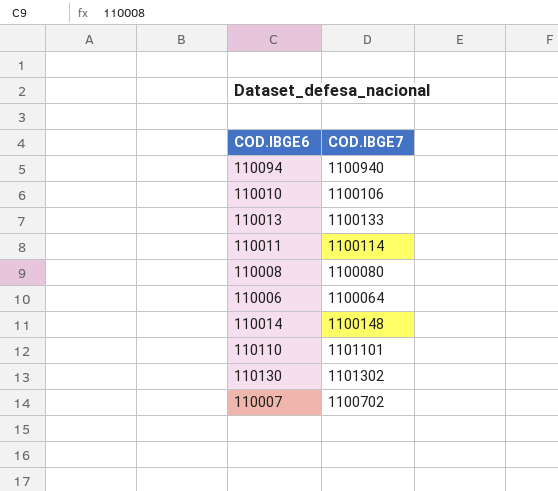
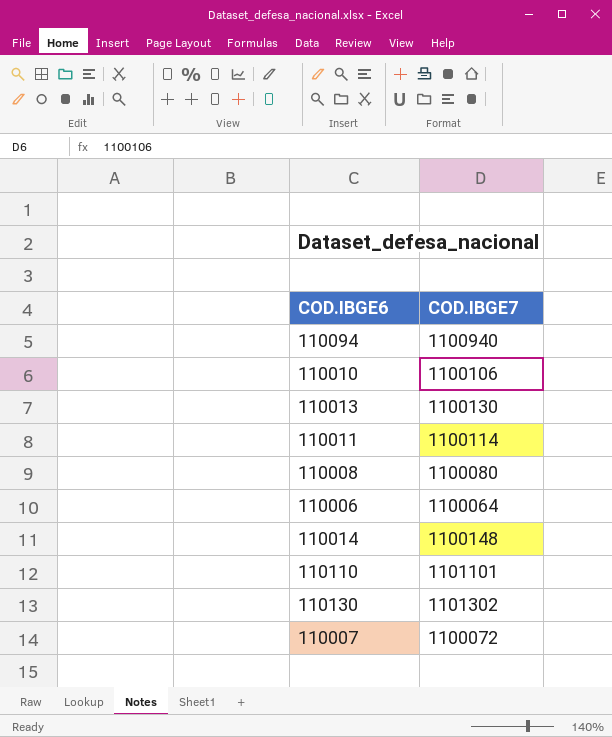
110013 | COD.IBGE7: 1100133 -> 1100130
110007 | COD.IBGE7: 1100702 -> 1100072

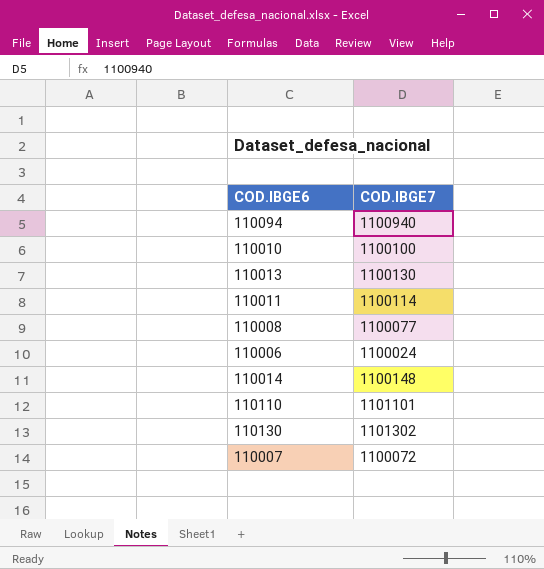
110010 | COD.IBGE7: 1100106 -> 1100100
110008 | COD.IBGE7: 1100080 -> 1100077
110006 | COD.IBGE7: 1100064 -> 1100024

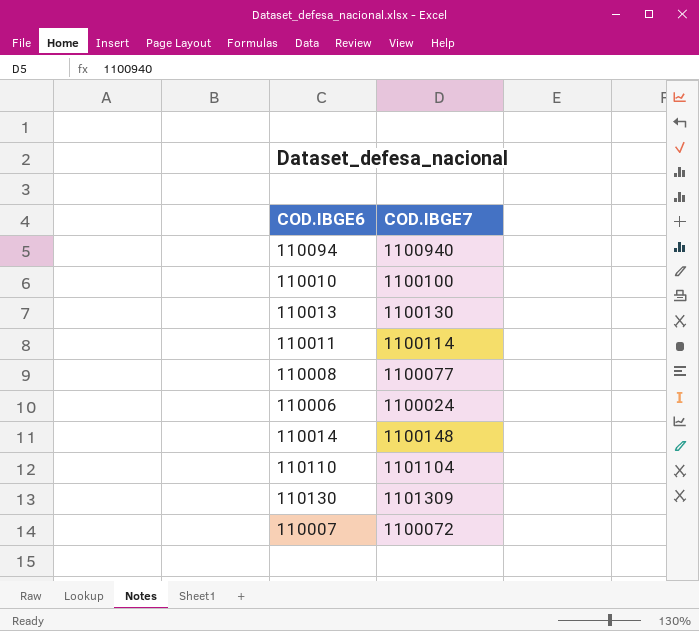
110110 | COD.IBGE7: 1101101 -> 1101104
110130 | COD.IBGE7: 1101302 -> 1101309

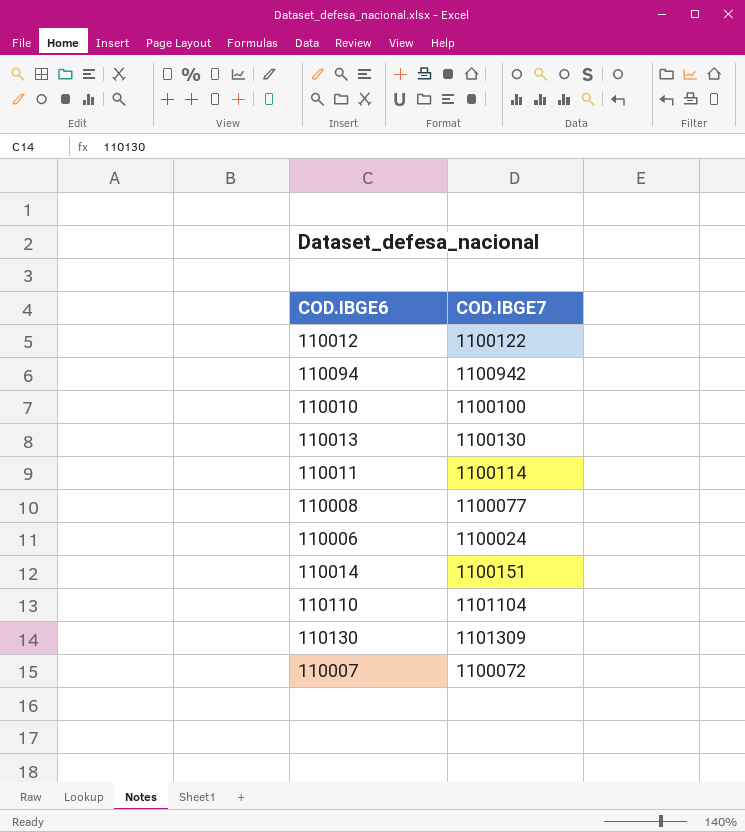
row 110012: none -> 1100122
110094 | COD.IBGE7: 1100940 -> 1100942
110014 | COD.IBGE7: 1100148 -> 1100151

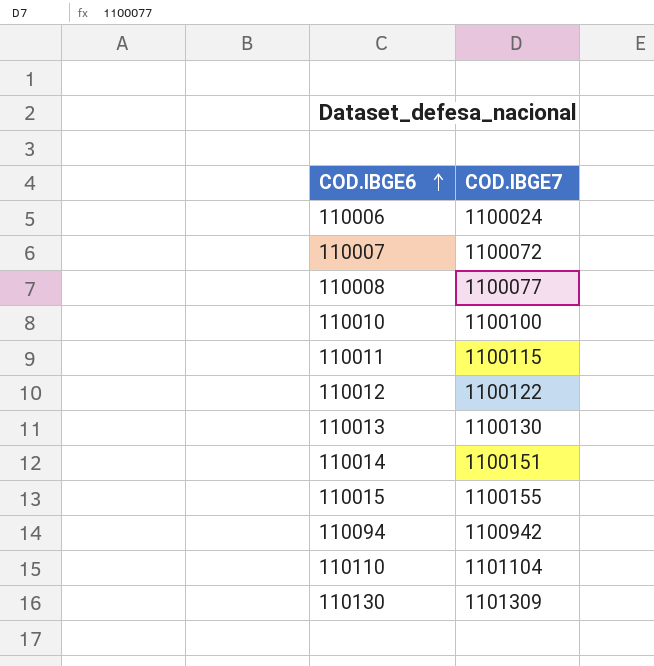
row order: none -> COD.IBGE6 ascending
110011 | COD.IBGE7: 1100114 -> 1100115
row 110015: none -> 1100155

